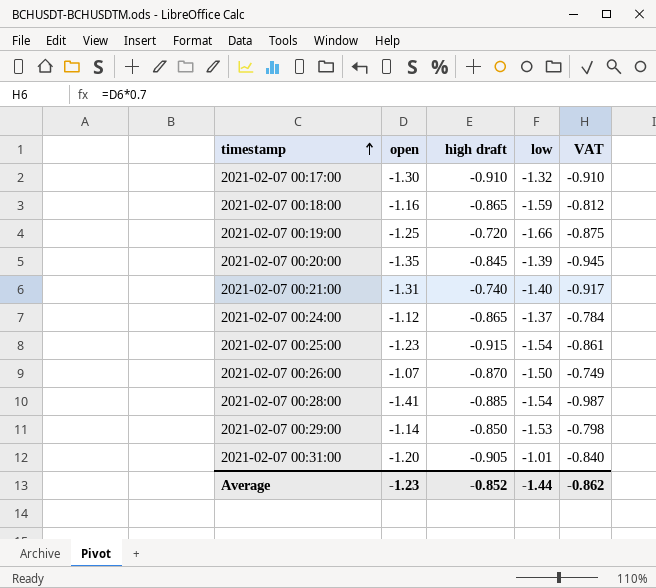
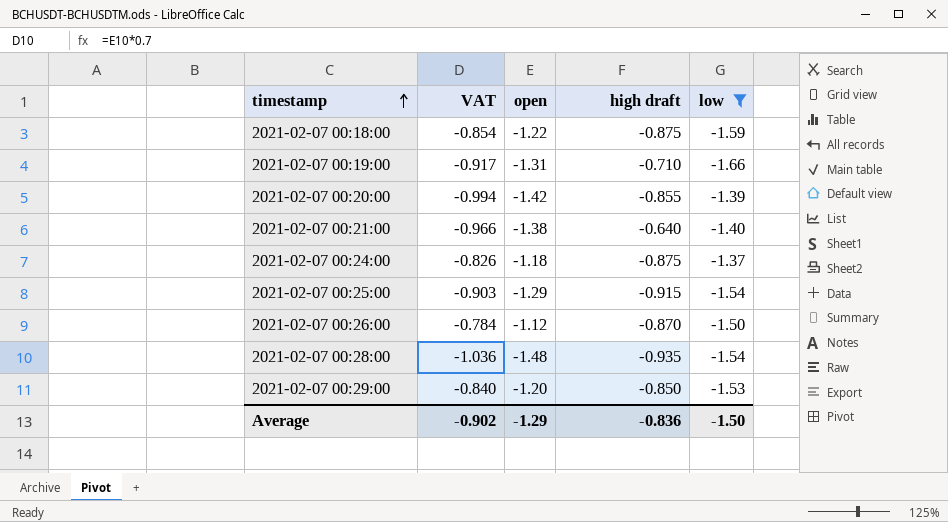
filter: none -> low <= -1.37
column VAT | position: 5 -> 2
2021-02-07 00:18:00 | VAT: -0.812 -> -0.854
2021-02-07 00:18:00 | open: -1.16 -> -1.22
2021-02-07 00:18:00 | high draft: -0.865 -> -0.875
2021-02-07 00:19:00 | VAT: -0.875 -> -0.917
2021-02-07 00:19:00 | open: -1.25 -> -1.31
2021-02-07 00:19:00 | high draft: -0.720 -> -0.710
2021-02-07 00:20:00 | VAT: -0.945 -> -0.994
2021-02-07 00:20:00 | open: -1.35 -> -1.42
2021-02-07 00:20:00 | high draft: -0.845 -> -0.855
2021-02-07 00:21:00 | VAT: -0.917 -> -0.966
2021-02-07 00:21:00 | open: -1.31 -> -1.38
2021-02-07 00:21:00 | high draft: -0.740 -> -0.640
2021-02-07 00:24:00 | VAT: -0.784 -> -0.826
2021-02-07 00:24:00 | open: -1.12 -> -1.18
2021-02-07 00:24:00 | high draft: -0.865 -> -0.875
2021-02-07 00:25:00 | VAT: -0.861 -> -0.903
2021-02-07 00:25:00 | open: -1.23 -> -1.29
2021-02-07 00:26:00 | VAT: -0.749 -> -0.784
2021-02-07 00:26:00 | open: -1.07 -> -1.12
2021-02-07 00:28:00 | VAT: -0.987 -> -1.036
2021-02-07 00:28:00 | open: -1.41 -> -1.48
2021-02-07 00:28:00 | high draft: -0.885 -> -0.935
2021-02-07 00:29:00 | VAT: -0.798 -> -0.840
2021-02-07 00:29:00 | open: -1.14 -> -1.20
Average | VAT: -0.862 -> -0.902
Average | open: -1.23 -> -1.29
Average | high draft: -0.852 -> -0.836
Average | low: -1.44 -> -1.50

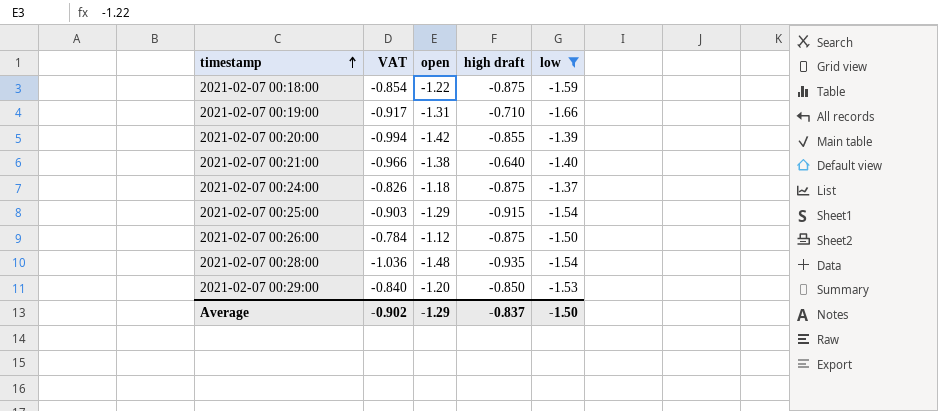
2021-02-07 00:26:00 | high draft: -0.870 -> -0.875
Average | high draft: -0.836 -> -0.837

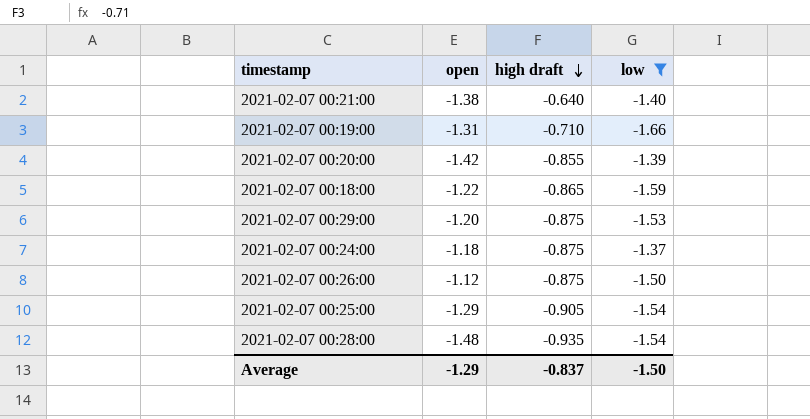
row order: timestamp ascending -> high draft descending
column VAT | formula: [open] * 0.7 -> none
2021-02-07 00:18:00 | high draft: -0.875 -> -0.865
2021-02-07 00:29:00 | high draft: -0.850 -> -0.875
2021-02-07 00:25:00 | high draft: -0.915 -> -0.905

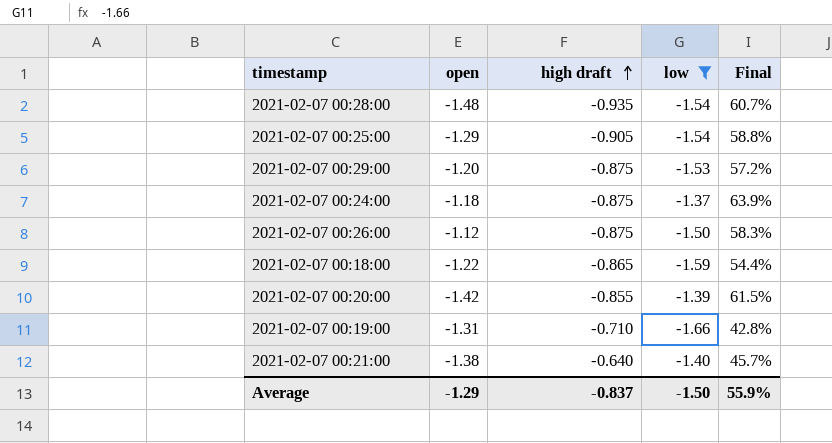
row order: high draft descending -> high draft ascending
column Final | formula: none -> [high draft] / [low]

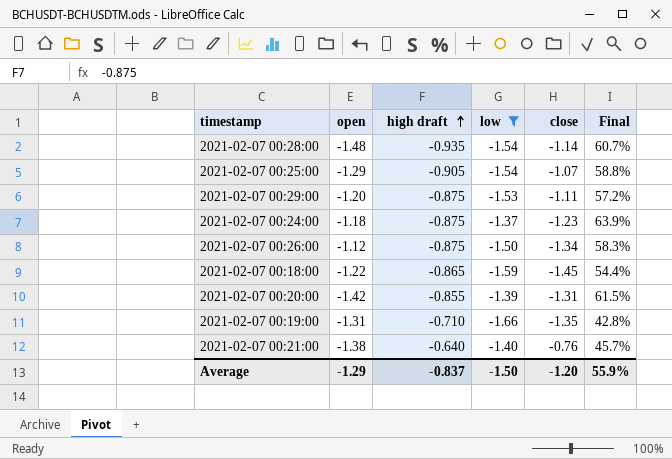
column close | position: none -> 5

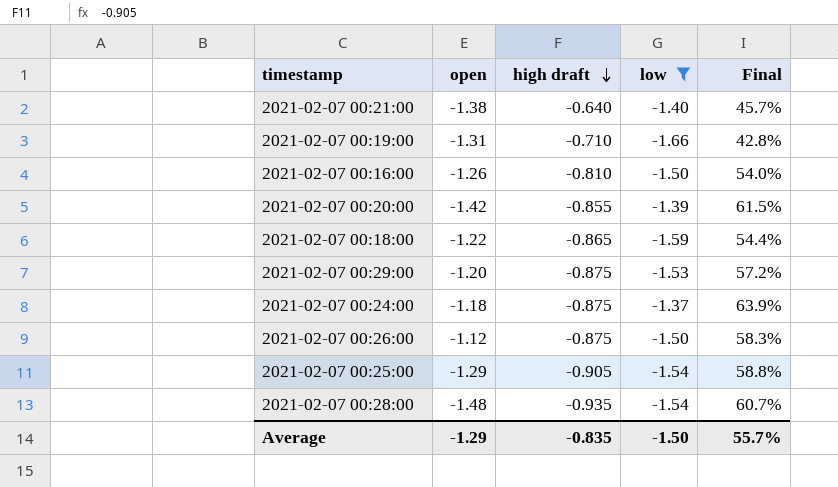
row order: high draft ascending -> high draft descending
column close | position: 5 -> none
row 2021-02-07 00:16:00: none -> -1.26 | -0.810 | -1.50 | 54.0%
Average | high draft: -0.837 -> -0.835
Average | Final: 55.9% -> 55.7%

